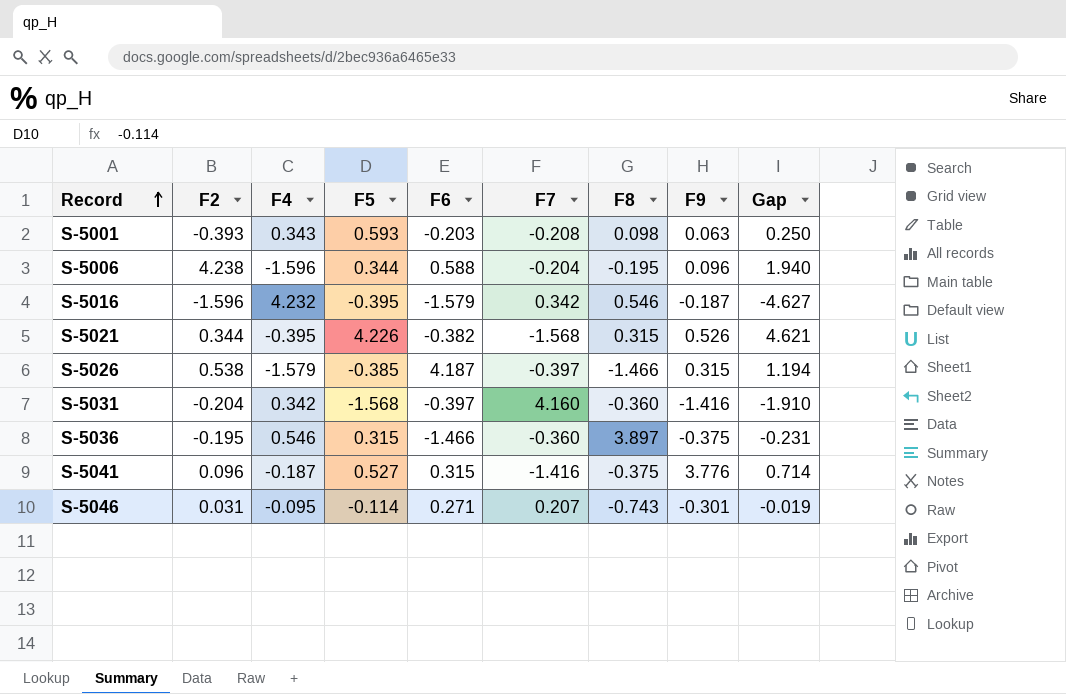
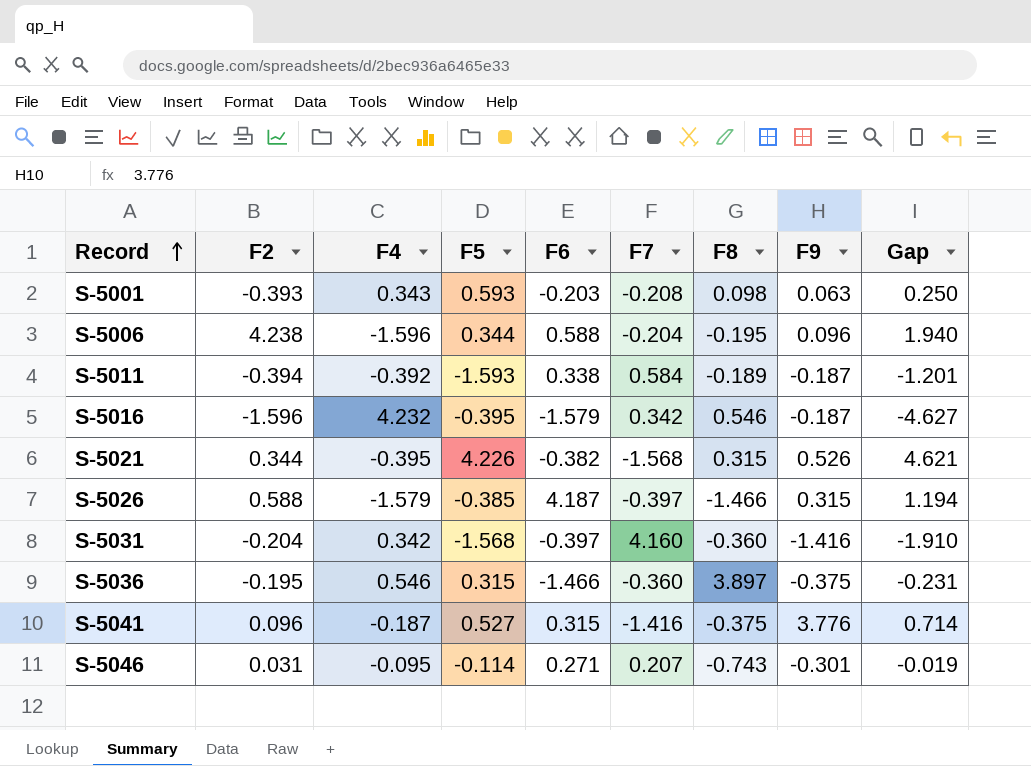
row S-5011: none -> -0.394 | -0.392 | -1.593 | 0.338 | 0.584 | -0.189 | -0.187 | -1.201
S-5026 | F2: 0.538 -> 0.588

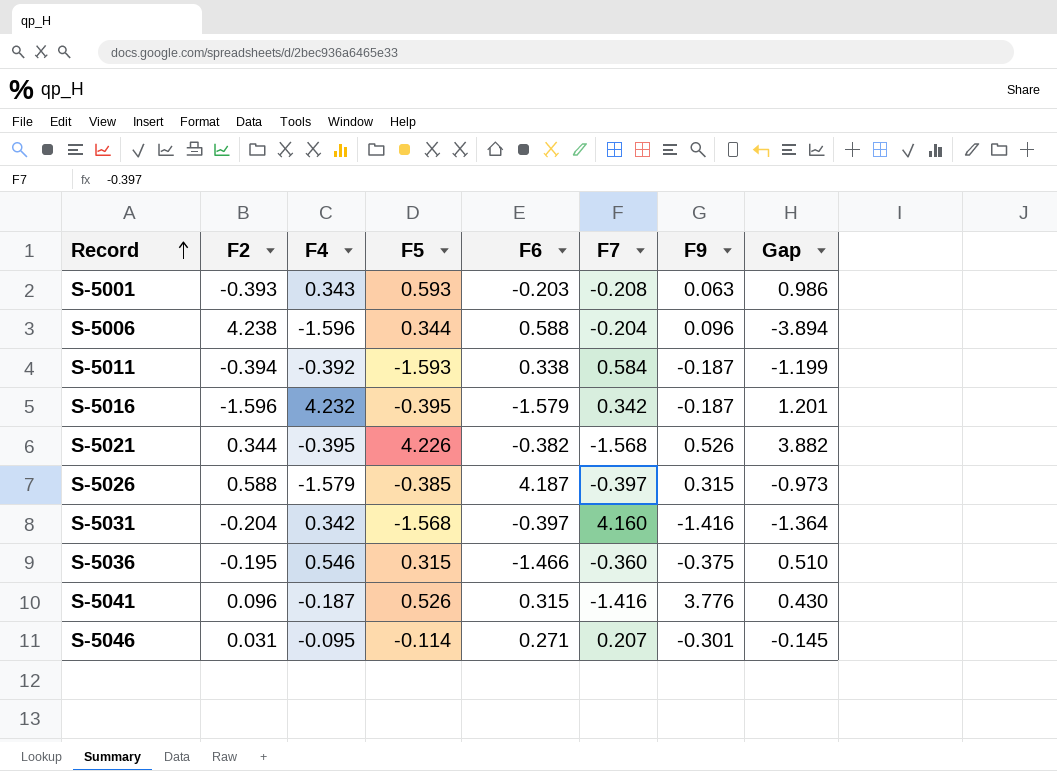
column F8 | position: 7 -> none
column Gap | formula: [F5] - [F4] -> [F5] - [F2]
S-5041 | F5: 0.527 -> 0.526

